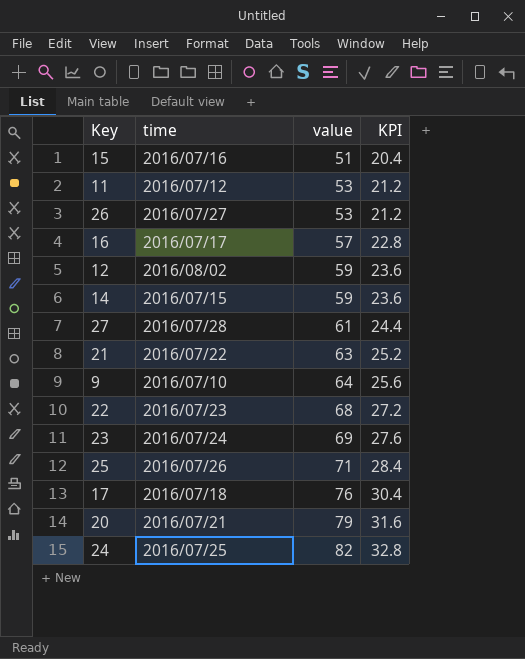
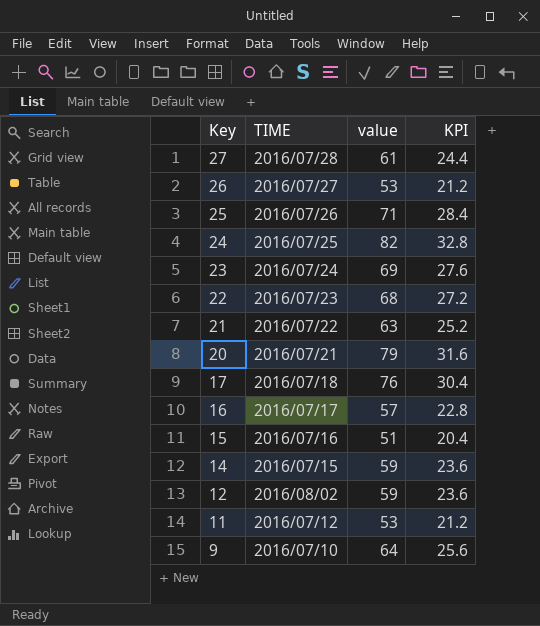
row order: value ascending -> Key descending
column name: time -> TIME

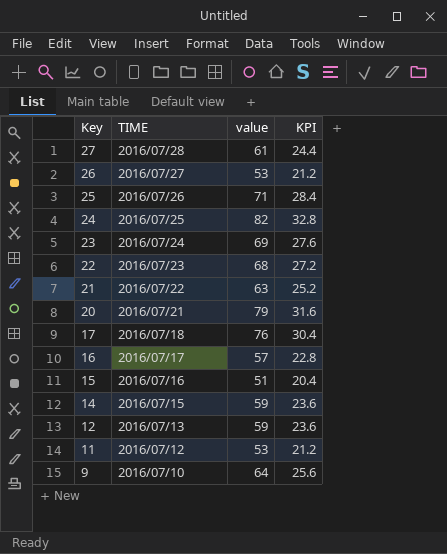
12 | TIME: 2016/08/02 -> 2016/07/13

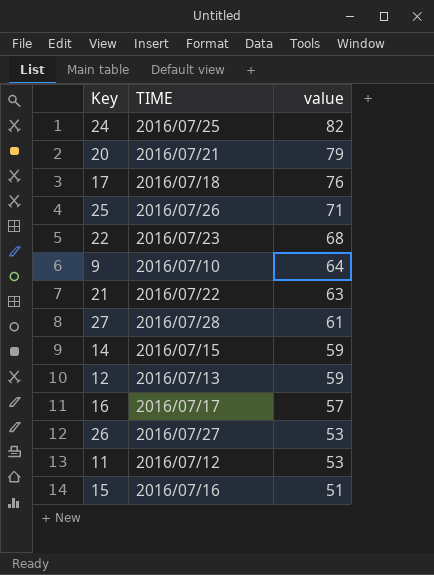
row order: Key descending -> value descending
column KPI | formula: [value] * 0.4 -> none
row 23: 2016/07/24 | 69 | 27.6 -> none

